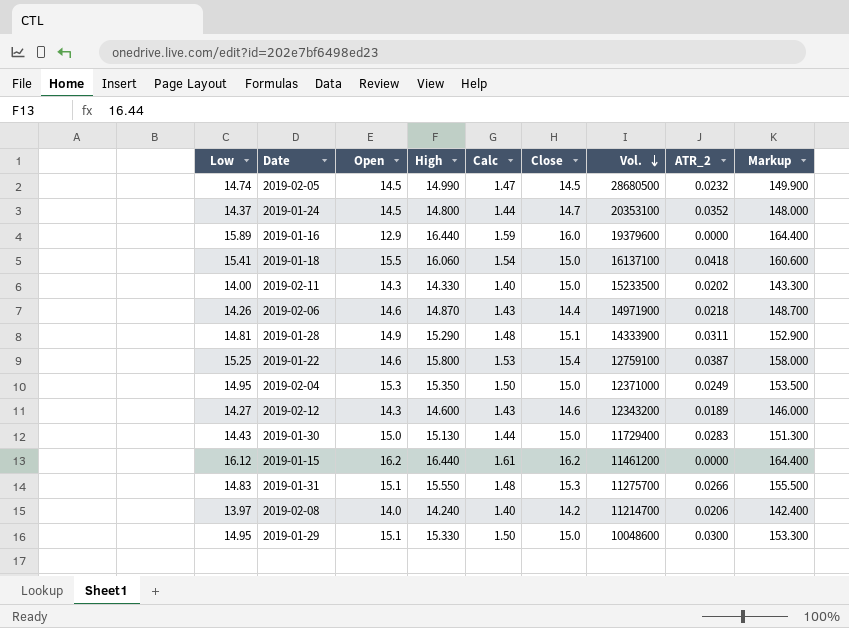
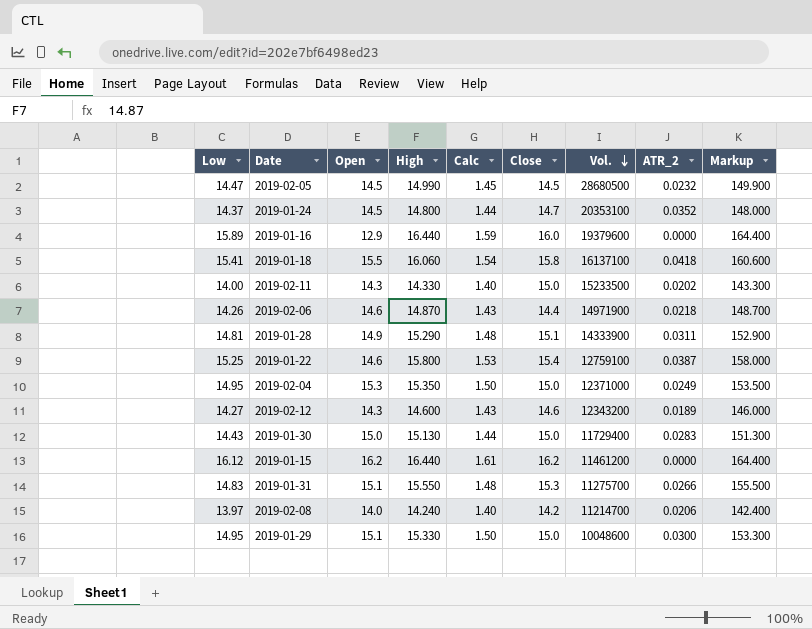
2019-02-05 | Low: 14.74 -> 14.47
2019-02-05 | Calc: 1.47 -> 1.45
2019-01-18 | Close: 15.0 -> 15.8

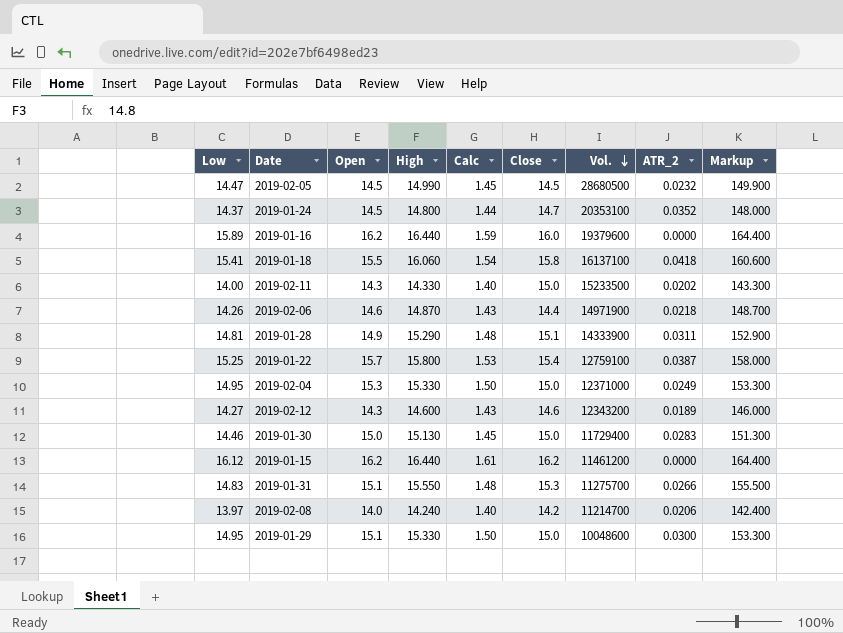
2019-01-16 | Open: 12.9 -> 16.2
2019-01-22 | Open: 14.6 -> 15.7
2019-02-04 | High: 15.350 -> 15.330
2019-02-04 | Markup: 153.500 -> 153.300
2019-01-30 | Low: 14.43 -> 14.46
2019-01-30 | Calc: 1.44 -> 1.45

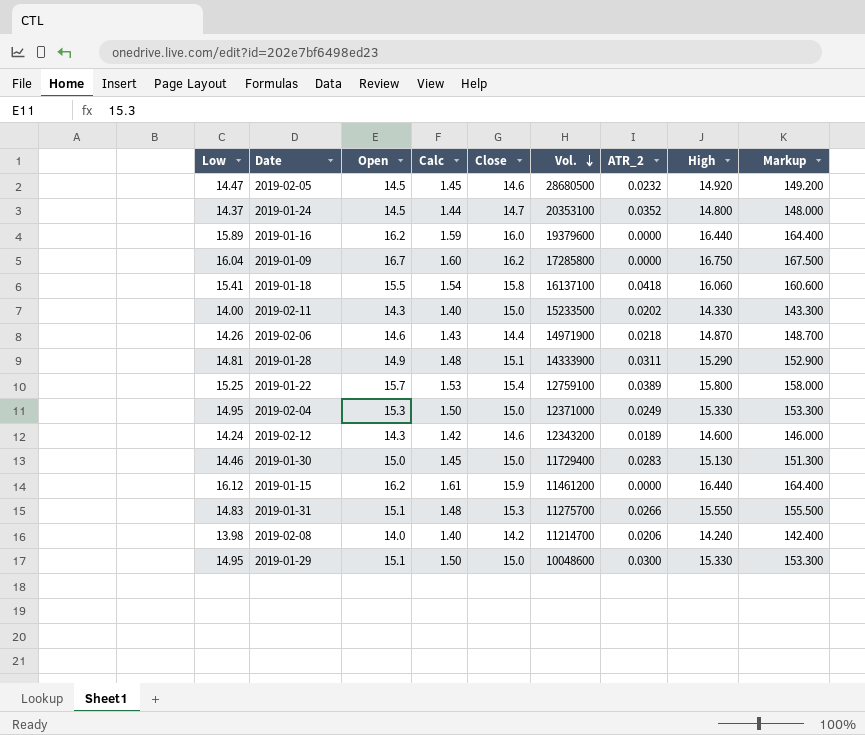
column High | position: 4 -> 8
2019-02-05 | Close: 14.5 -> 14.6
2019-02-05 | High: 14.990 -> 14.920
2019-02-05 | Markup: 149.900 -> 149.200
row 2019-01-09: none -> 16.04 | 16.7 | 1.60 | 16.2 | 17285800 | 0.0000 | 16.750 | 167.500
2019-01-22 | ATR_2: 0.0387 -> 0.0389
2019-02-12 | Low: 14.27 -> 14.24
2019-02-12 | Calc: 1.43 -> 1.42
2019-01-15 | Close: 16.2 -> 15.9
2019-02-08 | Low: 13.97 -> 13.98

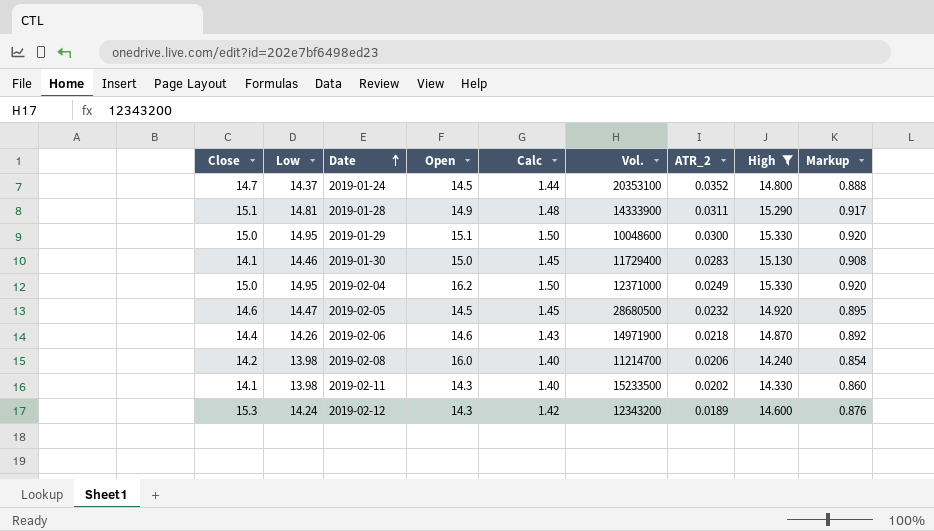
filter: none -> High <= 15.330
row order: Vol. descending -> Date ascending
column Close | position: 5 -> 1
column Markup | formula: [High] * 10 -> [High] * 0.06
2019-01-30 | Close: 15.0 -> 14.1
2019-02-04 | Open: 15.3 -> 16.2
2019-02-08 | Open: 14.0 -> 16.0
2019-02-11 | Close: 15.0 -> 14.1
2019-02-11 | Low: 14.00 -> 13.98
2019-02-12 | Close: 14.6 -> 15.3

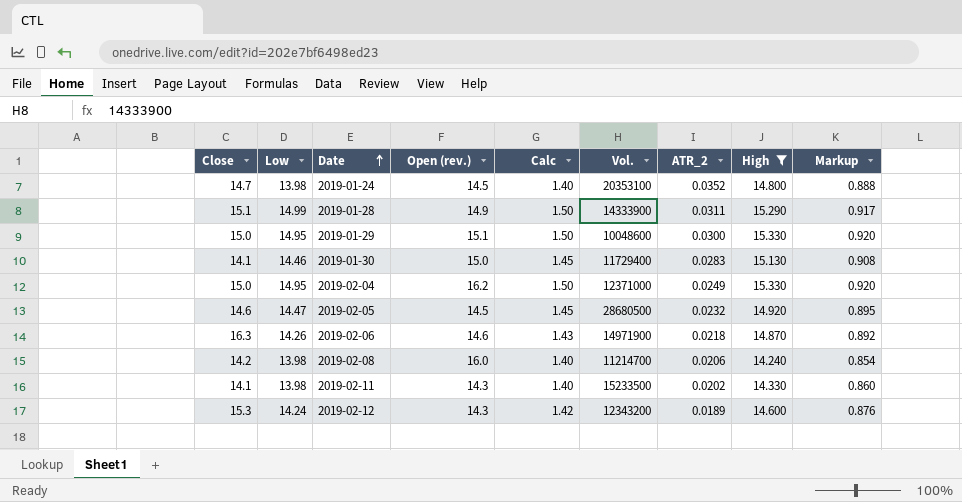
column name: Open -> Open (rev.)
2019-01-24 | Low: 14.37 -> 13.98
2019-01-24 | Calc: 1.44 -> 1.40
2019-01-28 | Low: 14.81 -> 14.99
2019-01-28 | Calc: 1.48 -> 1.50
2019-02-06 | Close: 14.4 -> 16.3

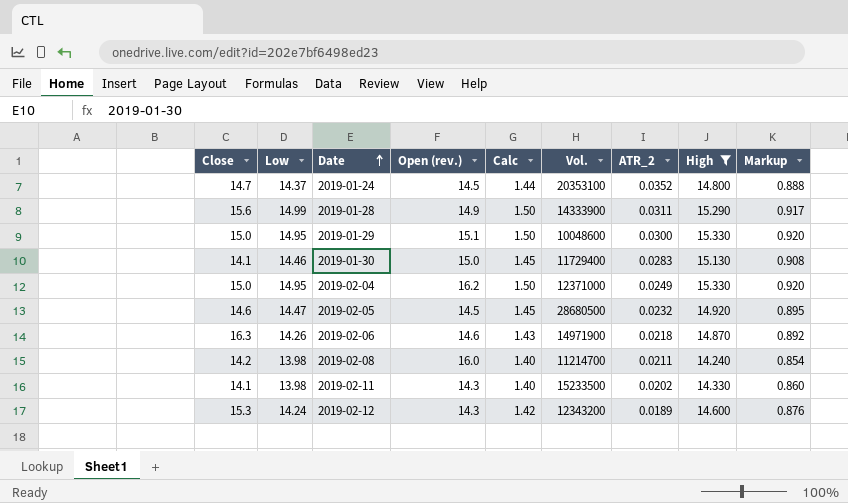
2019-01-24 | Low: 13.98 -> 14.37
2019-01-24 | Calc: 1.40 -> 1.44
2019-01-28 | Close: 15.1 -> 15.6
2019-02-08 | ATR_2: 0.0206 -> 0.0211

